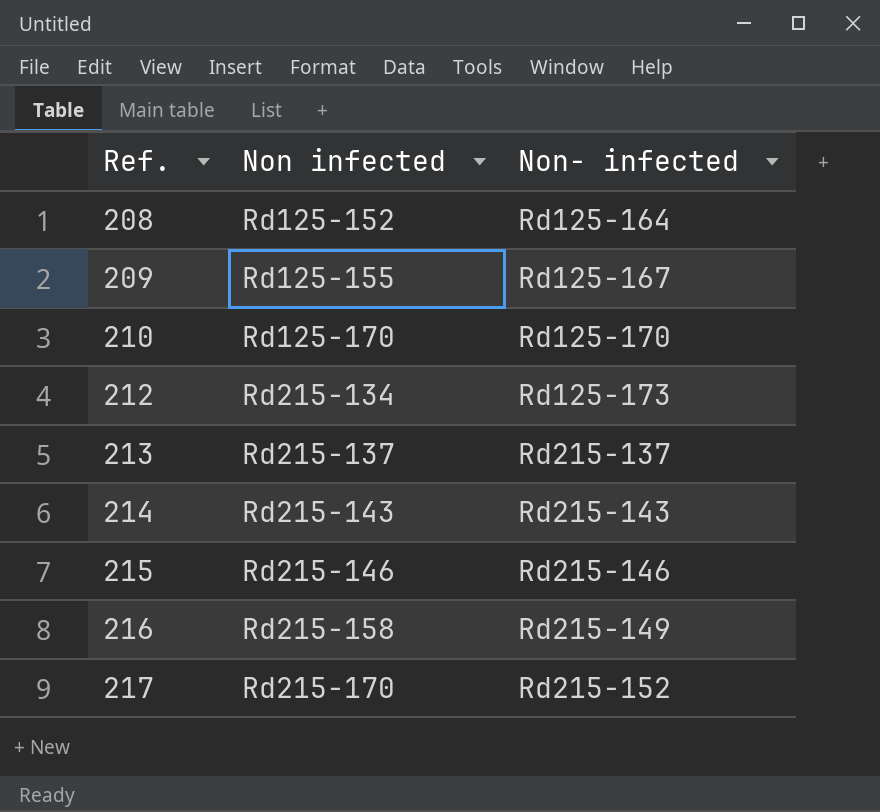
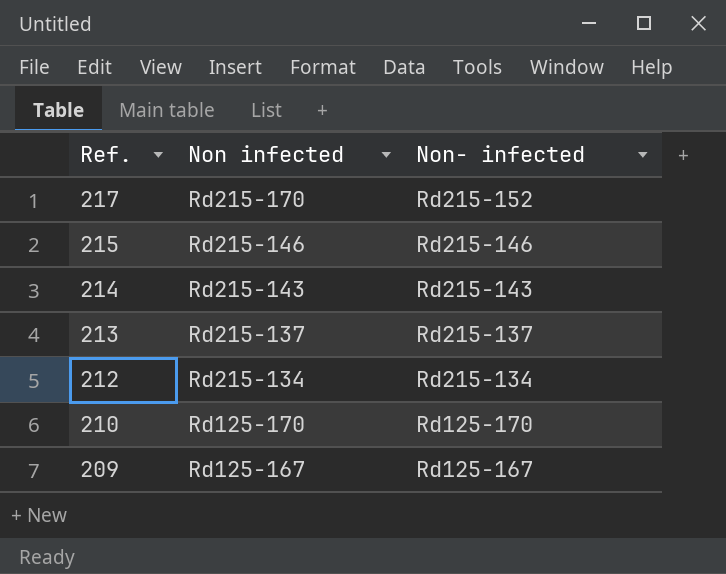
row order: Ref. ascending -> Ref. descending
row 208: Rd125-152 | Rd125-164 -> none
row 216: Rd215-158 | Rd215-149 -> none
212 | Non- infected: Rd125-173 -> Rd215-134
209 | Non infected: Rd125-155 -> Rd125-167

